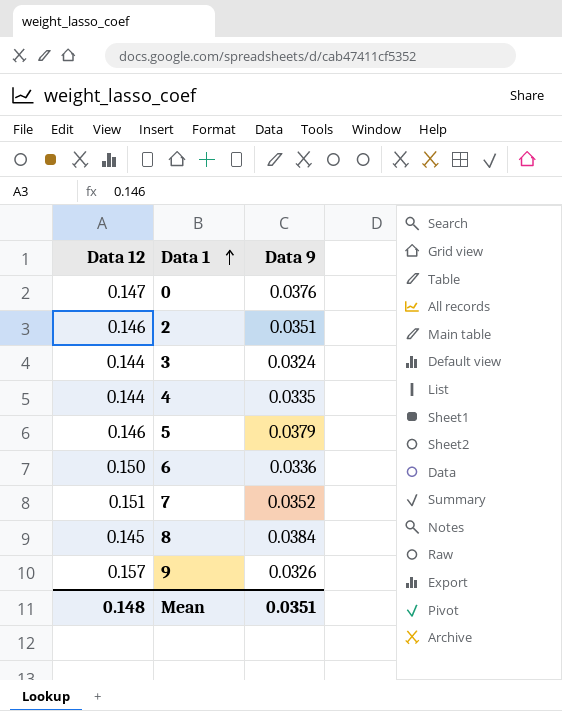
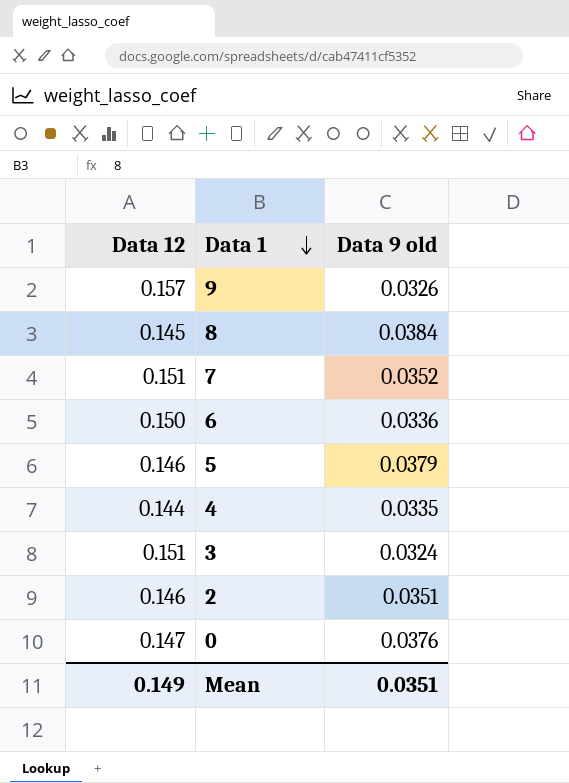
row order: Data 1 ascending -> Data 1 descending
column name: Data 9 -> Data 9 old
3 | Data 12: 0.144 -> 0.151
Mean | Data 12: 0.148 -> 0.149

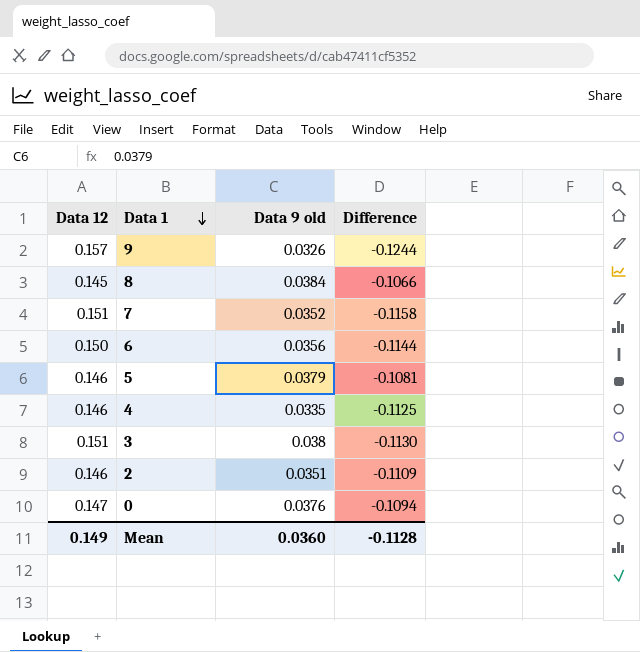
column Difference | formula: none -> [Data 9 old] - [Data 12]
6 | Data 9 old: 0.0336 -> 0.0356
4 | Data 12: 0.144 -> 0.146
3 | Data 9 old: 0.0324 -> 0.038
Mean | Data 9 old: 0.0351 -> 0.0360

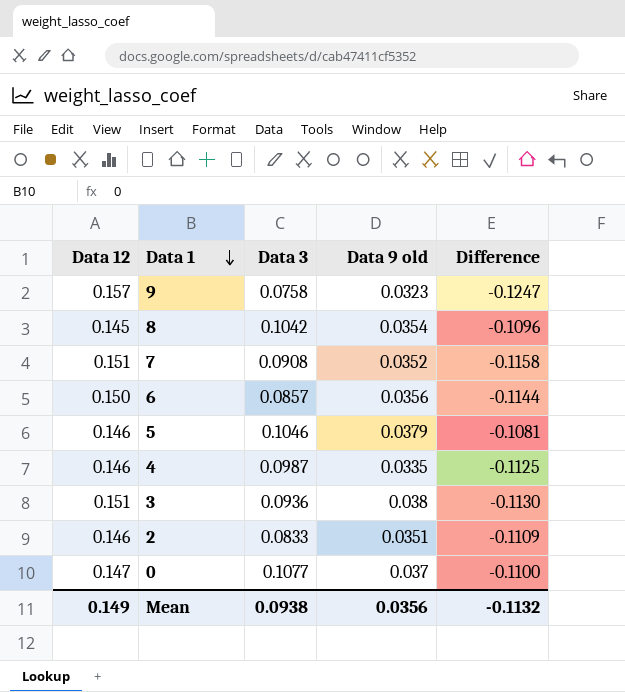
column Data 3 | position: none -> 3
9 | Data 9 old: 0.0326 -> 0.0323
9 | Difference: -0.1244 -> -0.1247
8 | Data 9 old: 0.0384 -> 0.0354
8 | Difference: -0.1066 -> -0.1096
0 | Data 9 old: 0.0376 -> 0.037
0 | Difference: -0.1094 -> -0.1100
Mean | Data 9 old: 0.0360 -> 0.0356
Mean | Difference: -0.1128 -> -0.1132

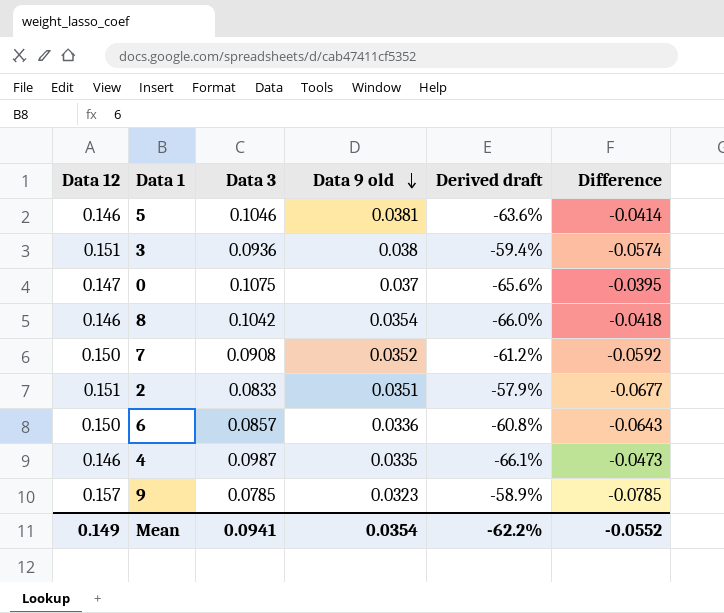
row order: Data 1 descending -> Data 9 old descending
column Derived draft | formula: none -> ([Data 9 old] - [Data 3]) / [Data 3]
column Difference | formula: [Data 9 old] - [Data 12] -> [Data 3] - [Data 12]
5 | Data 9 old: 0.0379 -> 0.0381
0 | Data 3: 0.1077 -> 0.1075
8 | Data 12: 0.145 -> 0.146
7 | Data 12: 0.151 -> 0.150
2 | Data 12: 0.146 -> 0.151
6 | Data 9 old: 0.0356 -> 0.0336
9 | Data 3: 0.0758 -> 0.0785
Mean | Data 3: 0.0938 -> 0.0941
Mean | Data 9 old: 0.0356 -> 0.0354
Mean | Difference: -0.1132 -> -0.0552

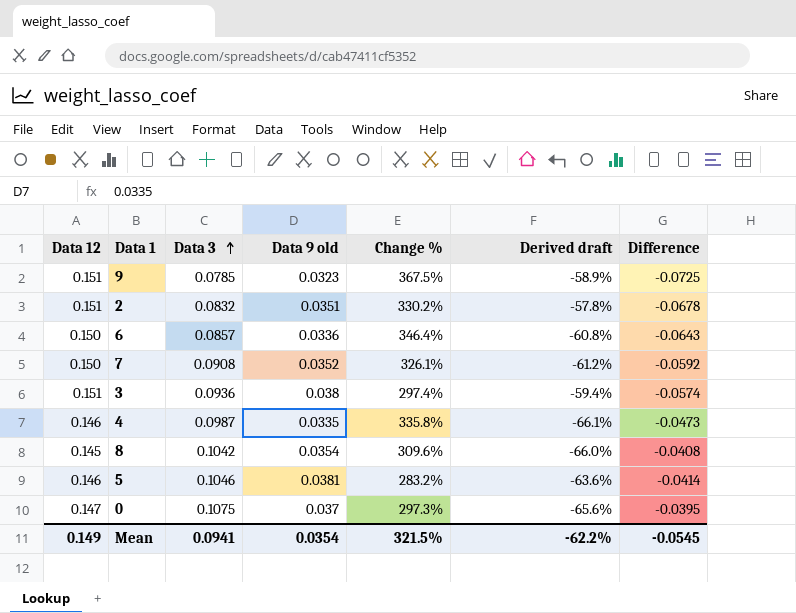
row order: Data 9 old descending -> Data 3 ascending
column Change % | formula: none -> ([Data 12] - [Data 9 old]) / [Data 9 old]
9 | Data 12: 0.157 -> 0.151
9 | Difference: -0.0785 -> -0.0725
2 | Data 3: 0.0833 -> 0.0832
2 | Derived draft: -57.9% -> -57.8%
2 | Difference: -0.0677 -> -0.0678
8 | Data 12: 0.146 -> 0.145
8 | Difference: -0.0418 -> -0.0408
Mean | Difference: -0.0552 -> -0.0545

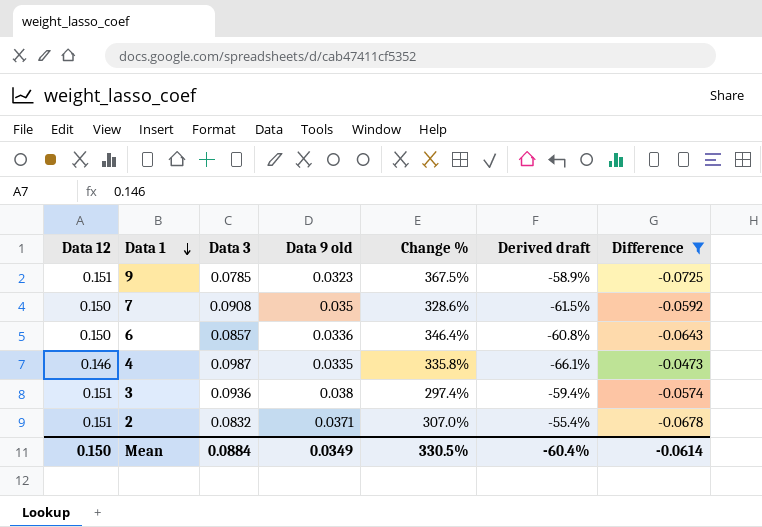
filter: none -> Difference <= -0.0473
row order: Data 3 ascending -> Data 1 descending
7 | Data 9 old: 0.0352 -> 0.035
7 | Change %: 326.1% -> 328.6%
7 | Derived draft: -61.2% -> -61.5%
2 | Data 9 old: 0.0351 -> 0.0371
2 | Change %: 330.2% -> 307.0%
2 | Derived draft: -57.8% -> -55.4%
Mean | Data 12: 0.149 -> 0.150
Mean | Data 3: 0.0941 -> 0.0884
Mean | Data 9 old: 0.0354 -> 0.0349
Mean | Change %: 321.5% -> 330.5%
Mean | Derived draft: -62.2% -> -60.4%
Mean | Difference: -0.0545 -> -0.0614

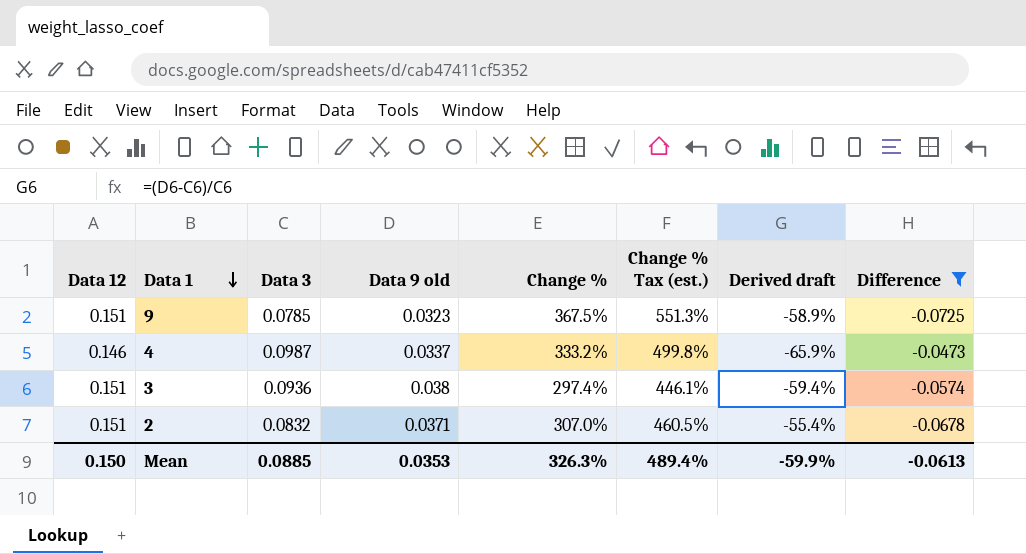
column Change % Tax (est.) | formula: none -> [Change %] * 1.5
row 7: 0.150 | 0.0908 | 0.035 | 328.6% | -61.5% | -0.0592 -> none
row 6: 0.150 | 0.0857 | 0.0336 | 346.4% | -60.8% | -0.0643 -> none
4 | Data 9 old: 0.0335 -> 0.0337
4 | Change %: 335.8% -> 333.2%
4 | Derived draft: -66.1% -> -65.9%
Mean | Data 3: 0.0884 -> 0.0885
Mean | Data 9 old: 0.0349 -> 0.0353
Mean | Change %: 330.5% -> 326.3%
Mean | Derived draft: -60.4% -> -59.9%
Mean | Difference: -0.0614 -> -0.0613

